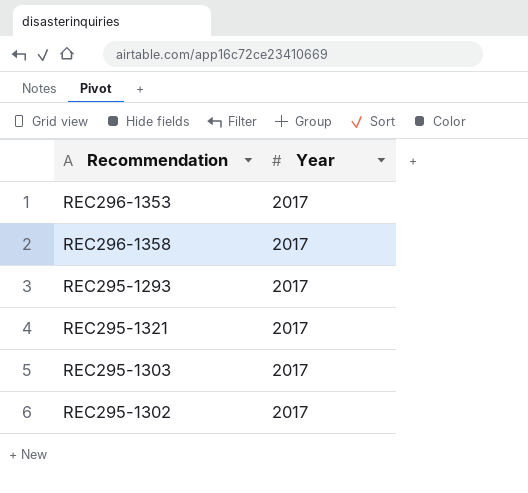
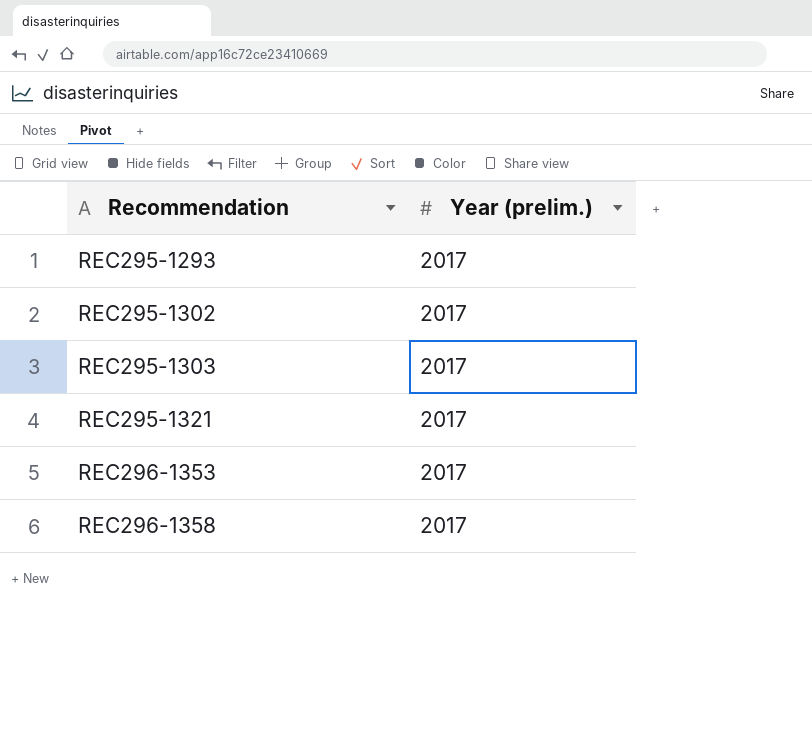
row order: none -> Recommendation ascending
column name: Year -> Year (prelim.)

